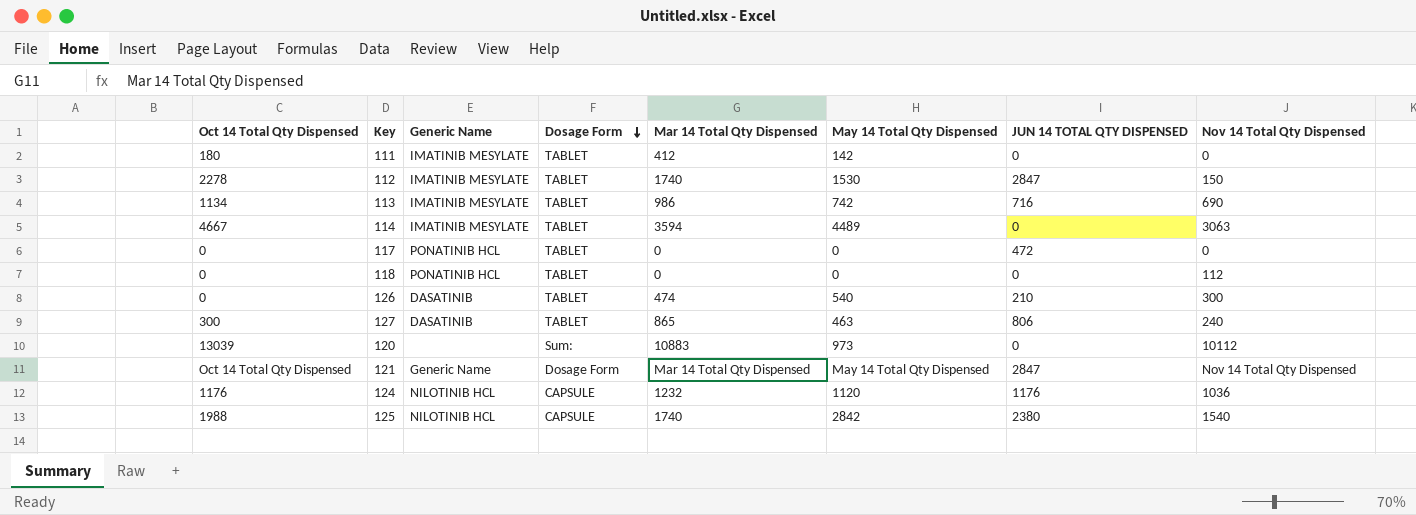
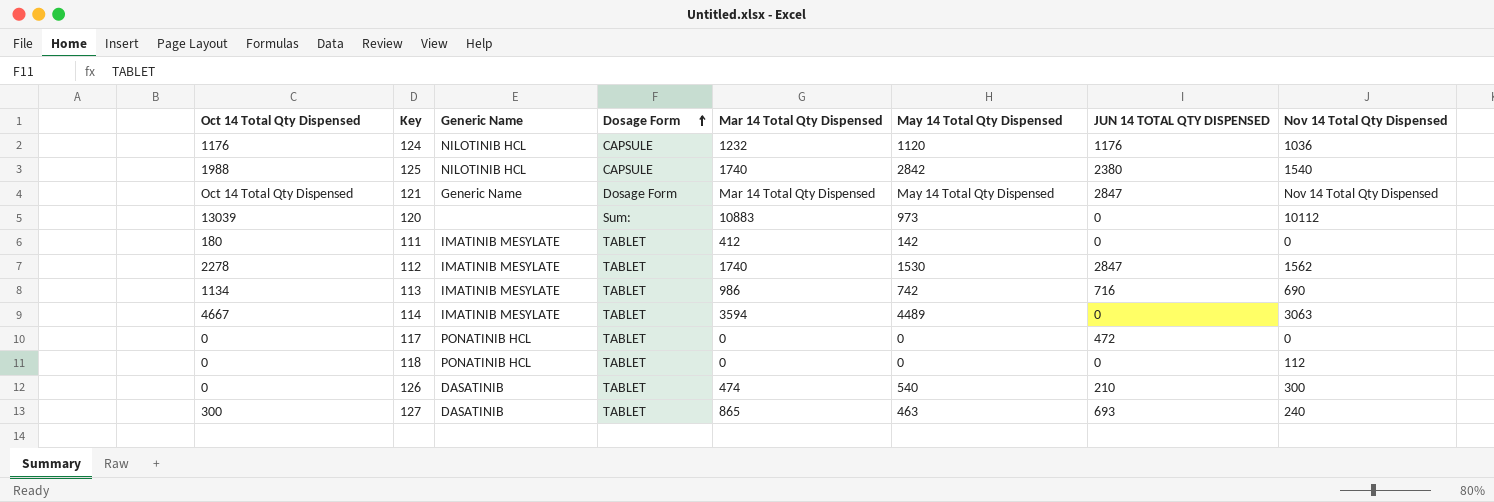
row order: Dosage Form descending -> Dosage Form ascending
112 | Nov 14 Total Qty Dispensed: 150 -> 1562
127 | JUN 14 TOTAL QTY DISPENSED: 806 -> 693

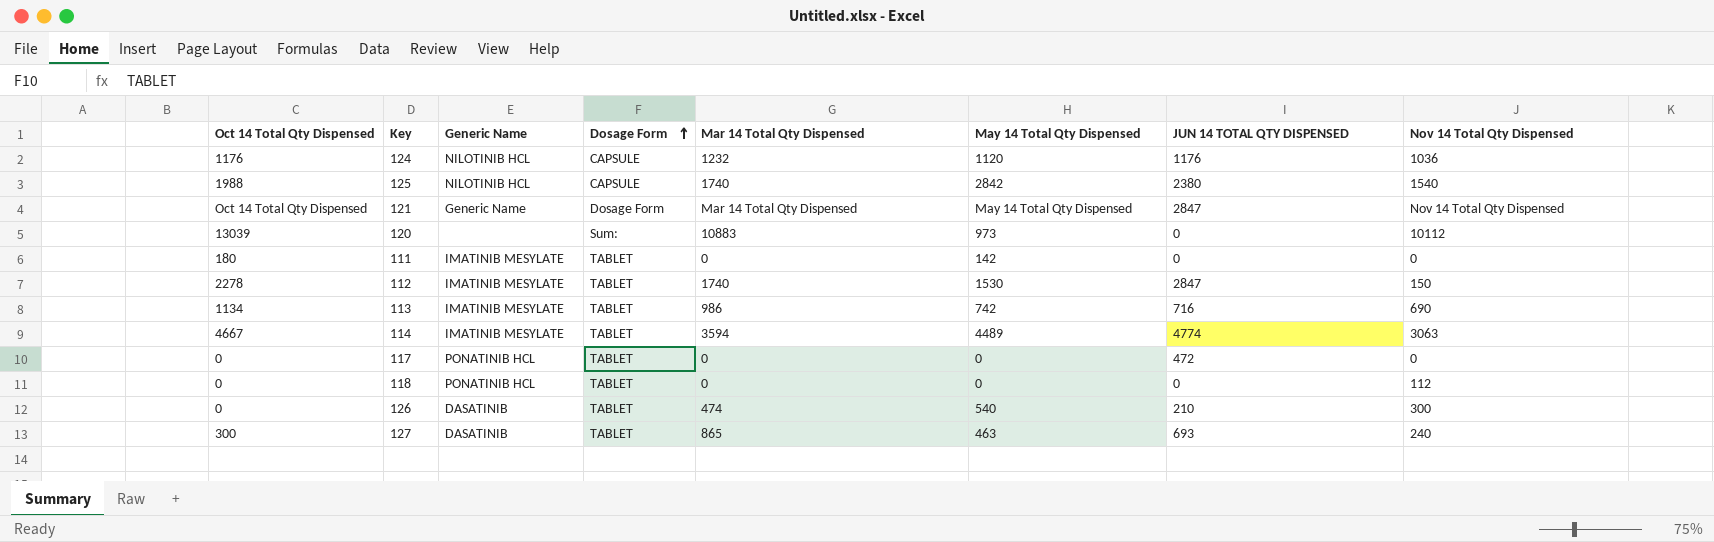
111 | Mar 14 Total Qty Dispensed: 412 -> 0
112 | Nov 14 Total Qty Dispensed: 1562 -> 150
114 | JUN 14 TOTAL QTY DISPENSED: 0 -> 4774

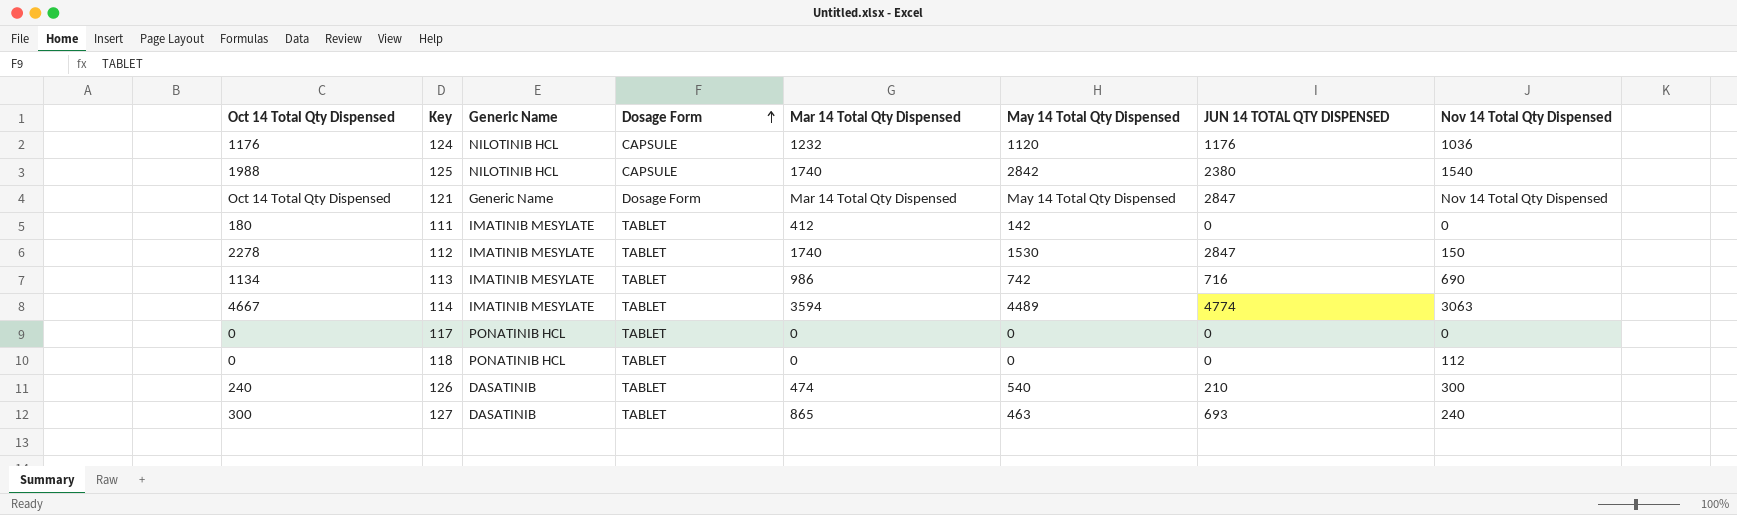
row 120: 13039 | none | Sum: | 10883 | 973 | 0 | 10112 -> none
111 | Mar 14 Total Qty Dispensed: 0 -> 412
117 | JUN 14 TOTAL QTY DISPENSED: 472 -> 0
126 | Oct 14 Total Qty Dispensed: 0 -> 240

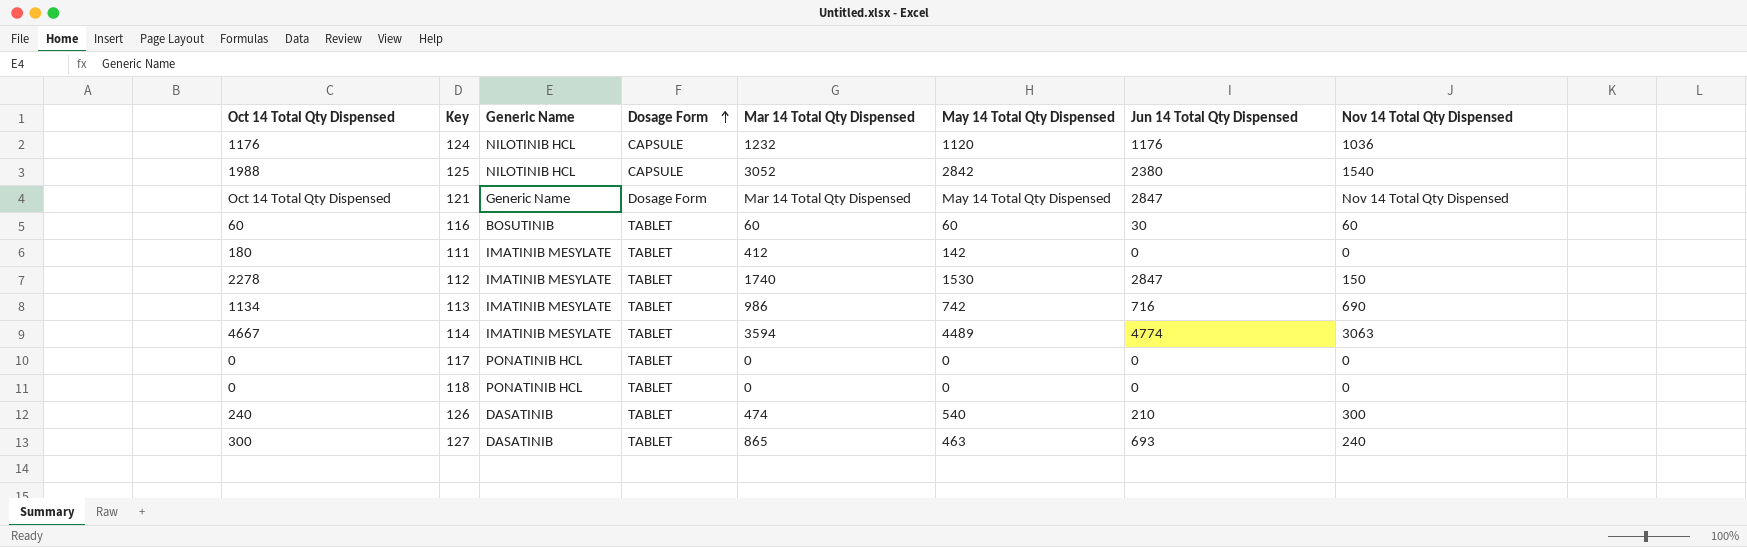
column name: JUN 14 TOTAL QTY DISPENSED -> Jun 14 Total Qty Dispensed
125 | Mar 14 Total Qty Dispensed: 1740 -> 3052
row 116: none -> 60 | BOSUTINIB | TABLET | 60 | 60 | 30 | 60
118 | Nov 14 Total Qty Dispensed: 112 -> 0

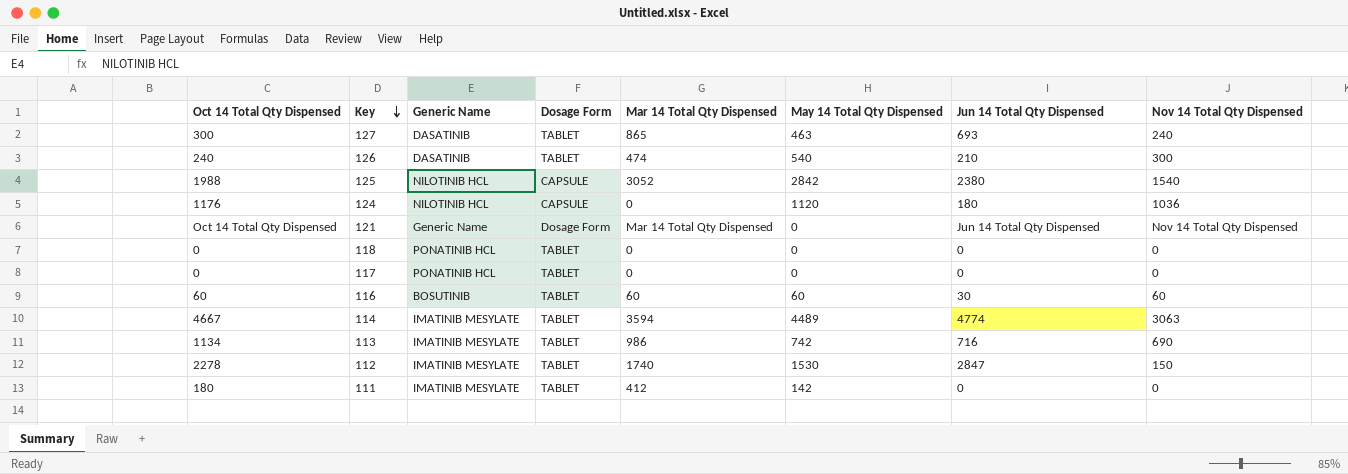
row order: Dosage Form ascending -> Key descending
124 | Mar 14 Total Qty Dispensed: 1232 -> 0
124 | Jun 14 Total Qty Dispensed: 1176 -> 180
121 | May 14 Total Qty Dispensed: May 14 Total Qty Dispensed -> 0
121 | Jun 14 Total Qty Dispensed: 2847 -> Jun 14 Total Qty Dispensed

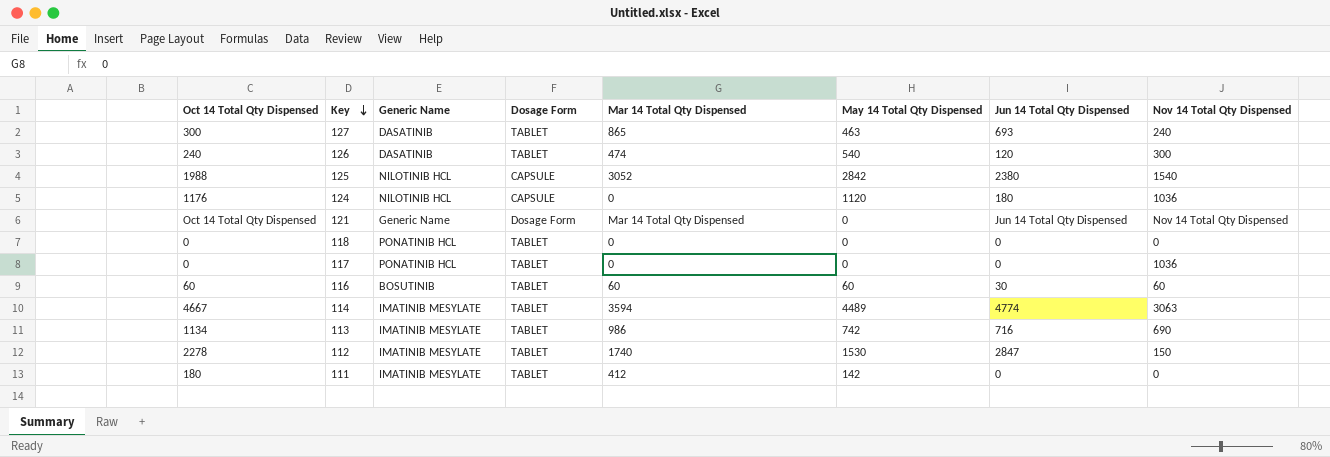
126 | Jun 14 Total Qty Dispensed: 210 -> 120
117 | Nov 14 Total Qty Dispensed: 0 -> 1036

